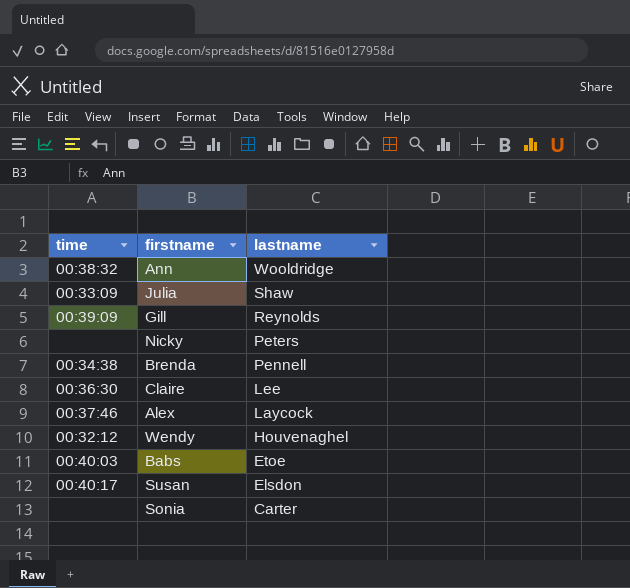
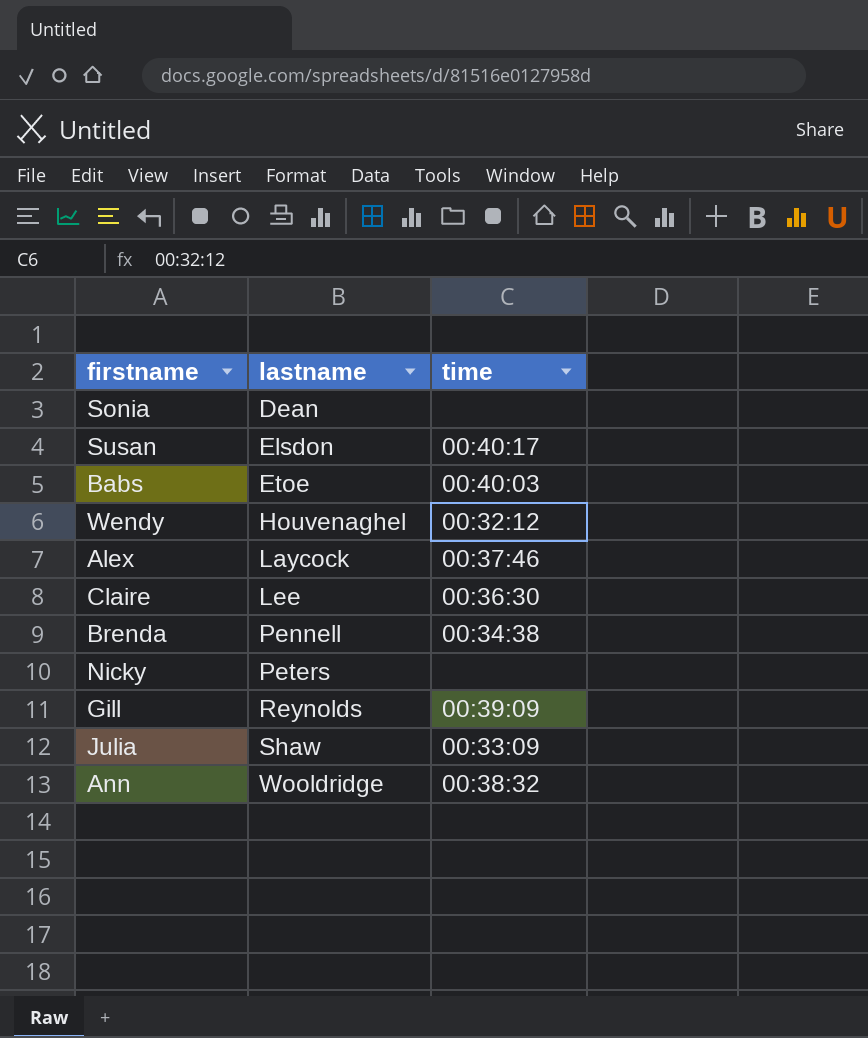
row order: lastname descending -> lastname ascending
column time | position: 1 -> 3
Sonia | lastname: Carter -> Dean

